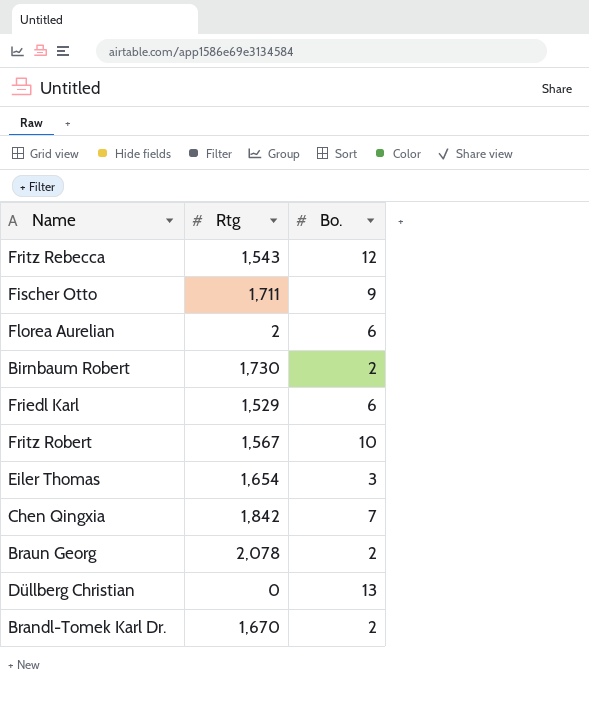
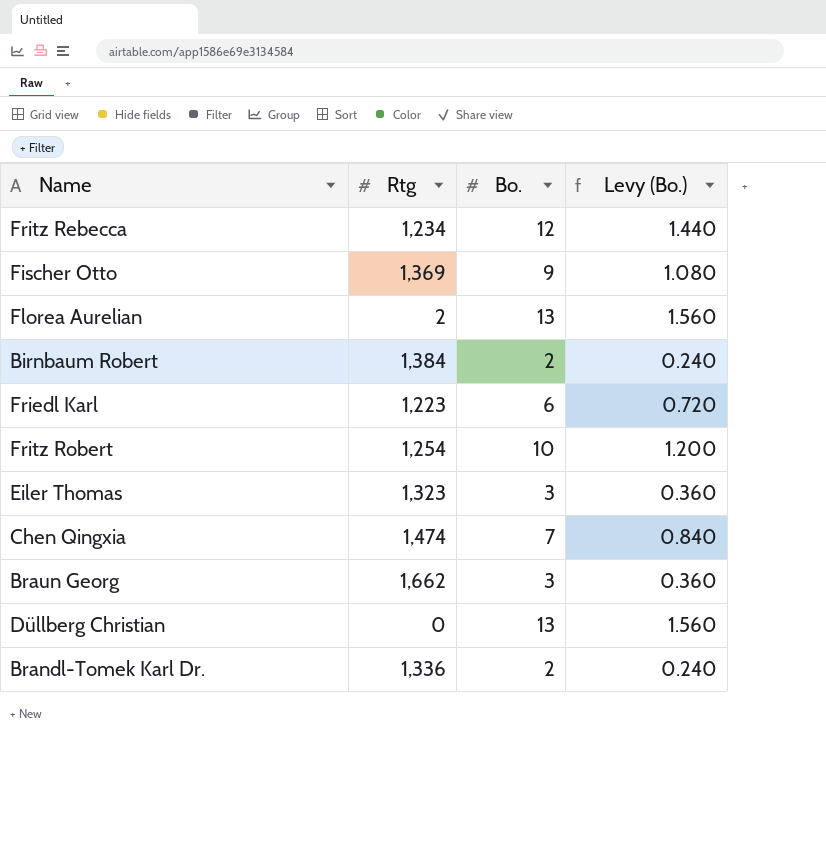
column Levy (Bo.) | formula: none -> [Bo.] * 0.12
Fritz Rebecca | Rtg: 1,543 -> 1,234
Fischer Otto | Rtg: 1,711 -> 1,369
Florea Aurelian | Bo.: 6 -> 13
Birnbaum Robert | Rtg: 1,730 -> 1,384
Friedl Karl | Rtg: 1,529 -> 1,223
Fritz Robert | Rtg: 1,567 -> 1,254
Eiler Thomas | Rtg: 1,654 -> 1,323
Chen Qingxia | Rtg: 1,842 -> 1,474
Braun Georg | Rtg: 2,078 -> 1,662
Braun Georg | Bo.: 2 -> 3
Brandl-Tomek Karl Dr. | Rtg: 1,670 -> 1,336

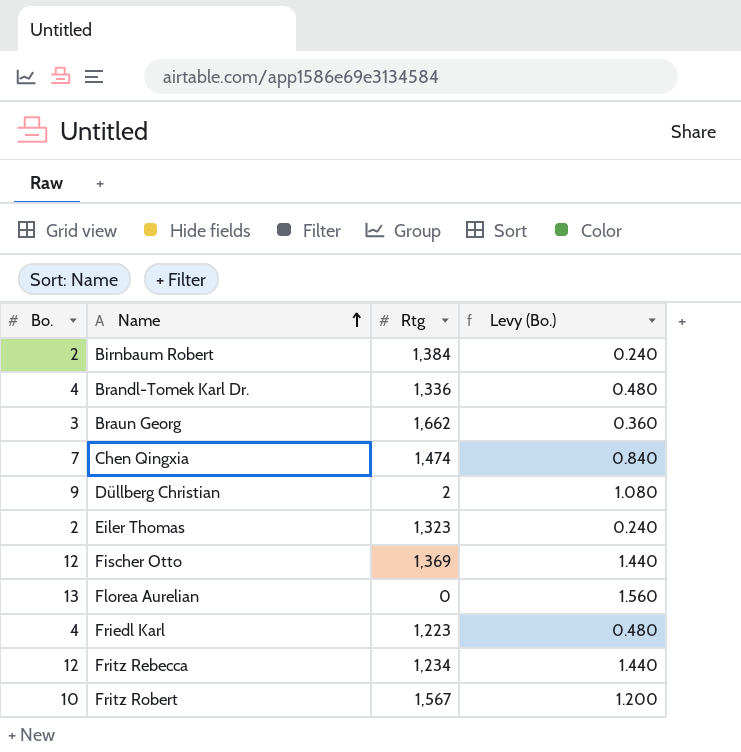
row order: none -> Name ascending
column Bo. | position: 3 -> 1
Brandl-Tomek Karl Dr. | Bo.: 2 -> 4
Brandl-Tomek Karl Dr. | Levy (Bo.): 0.240 -> 0.480
Düllberg Christian | Bo.: 13 -> 9
Düllberg Christian | Rtg: 0 -> 2
Düllberg Christian | Levy (Bo.): 1.560 -> 1.080
Eiler Thomas | Bo.: 3 -> 2
Eiler Thomas | Levy (Bo.): 0.360 -> 0.240
Fischer Otto | Bo.: 9 -> 12
Fischer Otto | Levy (Bo.): 1.080 -> 1.440
Florea Aurelian | Rtg: 2 -> 0
Friedl Karl | Bo.: 6 -> 4
Friedl Karl | Levy (Bo.): 0.720 -> 0.480
Fritz Robert | Rtg: 1,254 -> 1,567

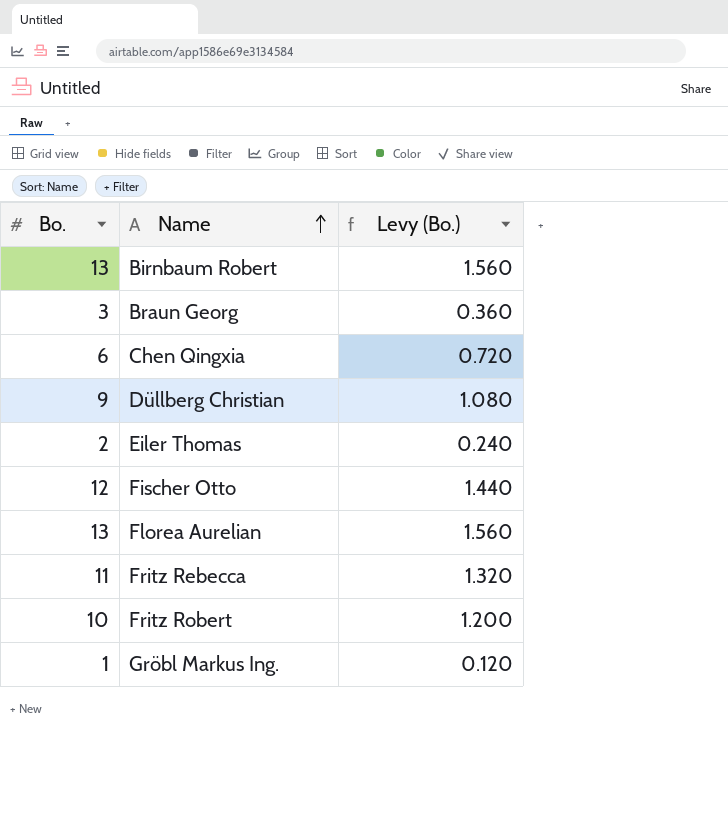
column Rtg | position: 3 -> none
row Brandl-Tomek Karl Dr.: 4 | 1,336 | 0.480 -> none
row Friedl Karl: 4 | 1,223 | 0.480 -> none
Birnbaum Robert | Bo.: 2 -> 13
Birnbaum Robert | Levy (Bo.): 0.240 -> 1.560
Chen Qingxia | Bo.: 7 -> 6
Chen Qingxia | Levy (Bo.): 0.840 -> 0.720
Fritz Rebecca | Bo.: 12 -> 11
Fritz Rebecca | Levy (Bo.): 1.440 -> 1.320
row Gröbl Markus Ing.: none -> 1 | 0.120

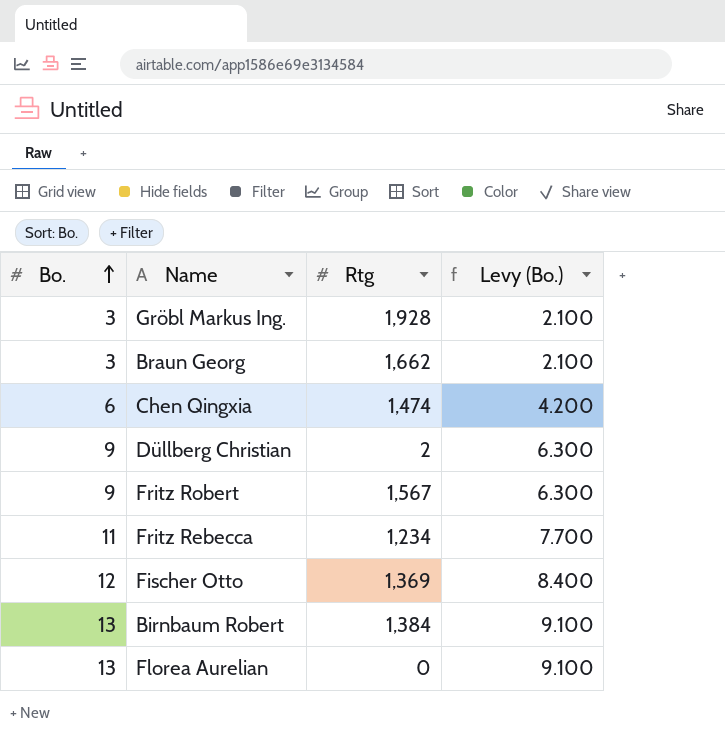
row order: Name ascending -> Bo. ascending
column Rtg | position: none -> 3
column Levy (Bo.) | formula: [Bo.] * 0.12 -> [Bo.] * 0.7
row Eiler Thomas: 2 | 0.240 -> none
Gröbl Markus Ing. | Bo.: 1 -> 3
Fritz Robert | Bo.: 10 -> 9

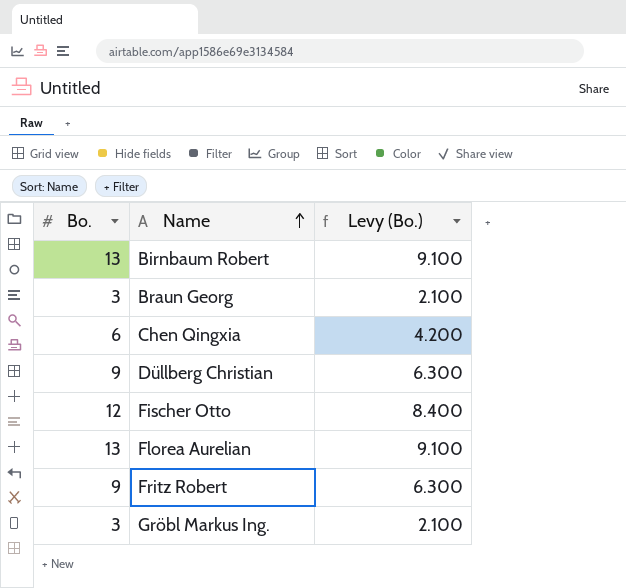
row order: Bo. ascending -> Name ascending
column Rtg | position: 3 -> none
row Fritz Rebecca: 11 | 1,234 | 7.700 -> none

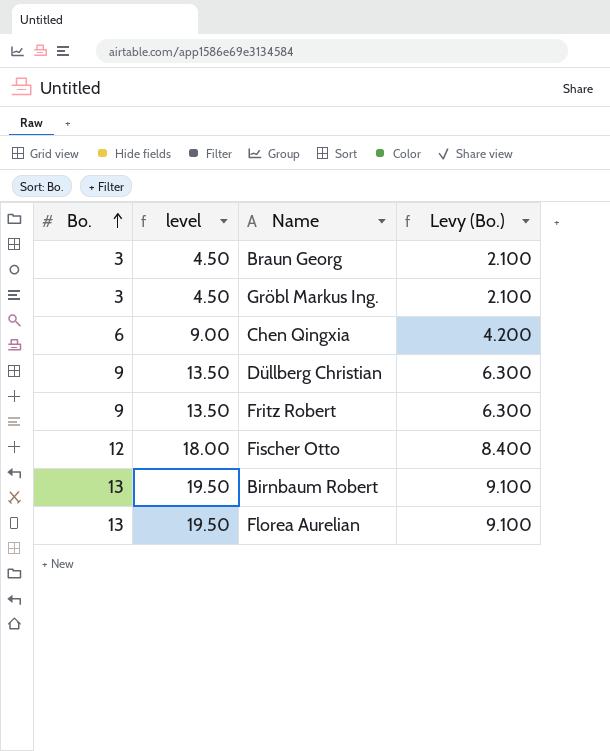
row order: Name ascending -> Bo. ascending
column level | formula: none -> [Bo.] * 1.5

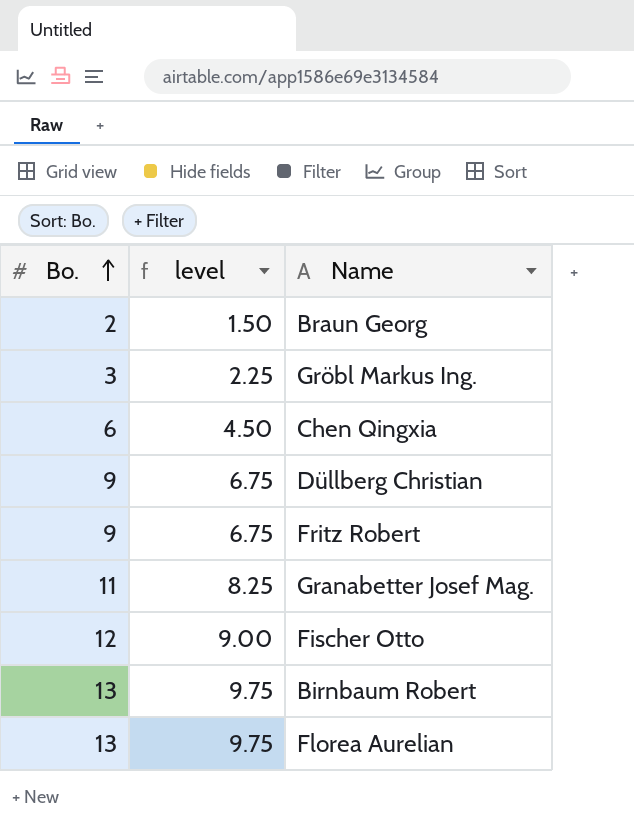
column Levy (Bo.) | formula: [Bo.] * 0.7 -> none
column level | formula: [Bo.] * 1.5 -> [Bo.] * 0.75
Braun Georg | Bo.: 3 -> 2
row Granabetter Josef Mag.: none -> 11 | 8.25

